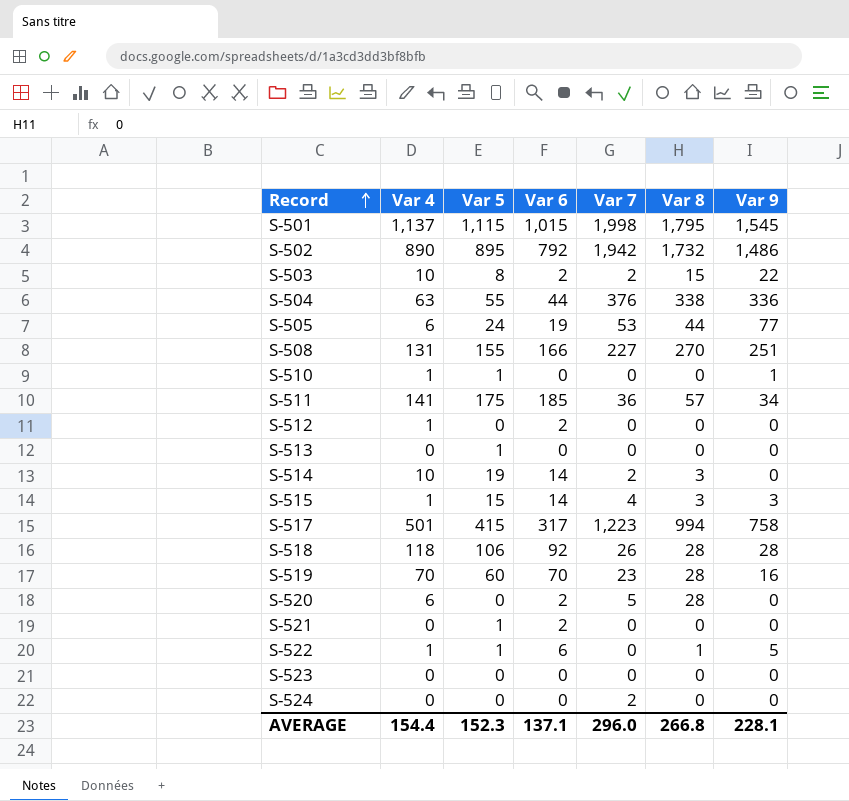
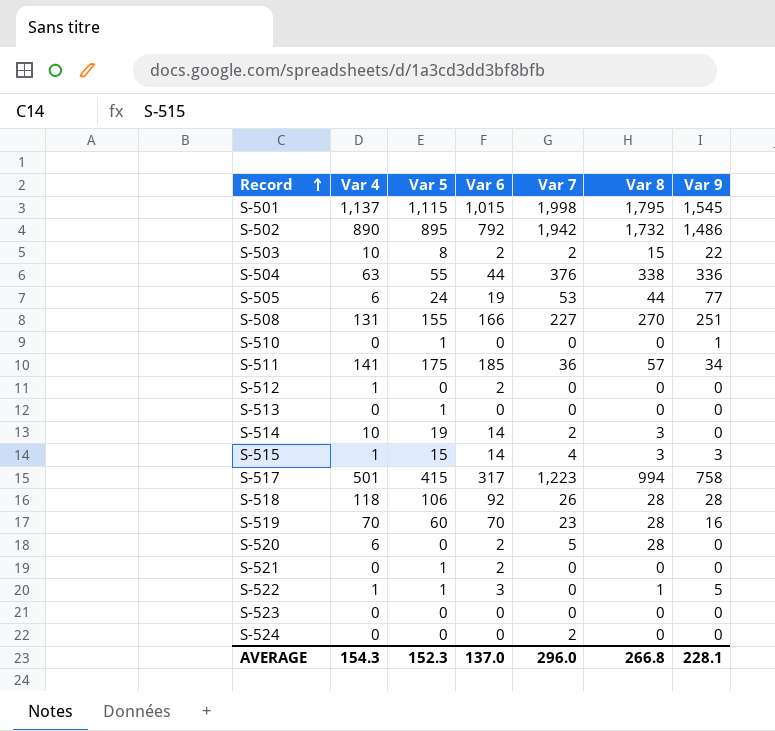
S-510 | Var 4: 1 -> 0
S-522 | Var 6: 6 -> 3
AVERAGE | Var 4: 154.4 -> 154.3
AVERAGE | Var 6: 137.1 -> 137.0

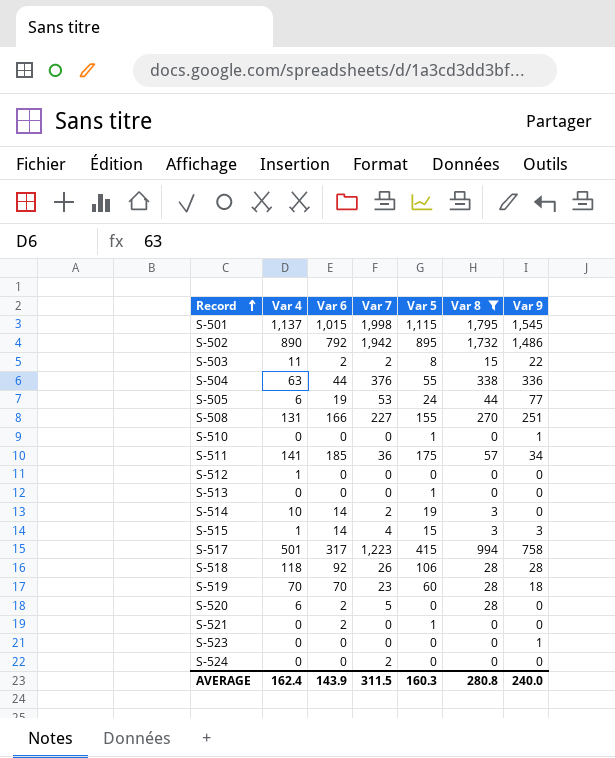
filter: none -> Var 8 != 1
column Var 5 | position: 3 -> 5
S-503 | Var 4: 10 -> 11
S-512 | Var 6: 2 -> 0
S-519 | Var 9: 16 -> 18
S-523 | Var 9: 0 -> 1
AVERAGE | Var 4: 154.3 -> 162.4
AVERAGE | Var 6: 137.0 -> 143.9
AVERAGE | Var 7: 296.0 -> 311.5
AVERAGE | Var 5: 152.3 -> 160.3
AVERAGE | Var 8: 266.8 -> 280.8
AVERAGE | Var 9: 228.1 -> 240.0

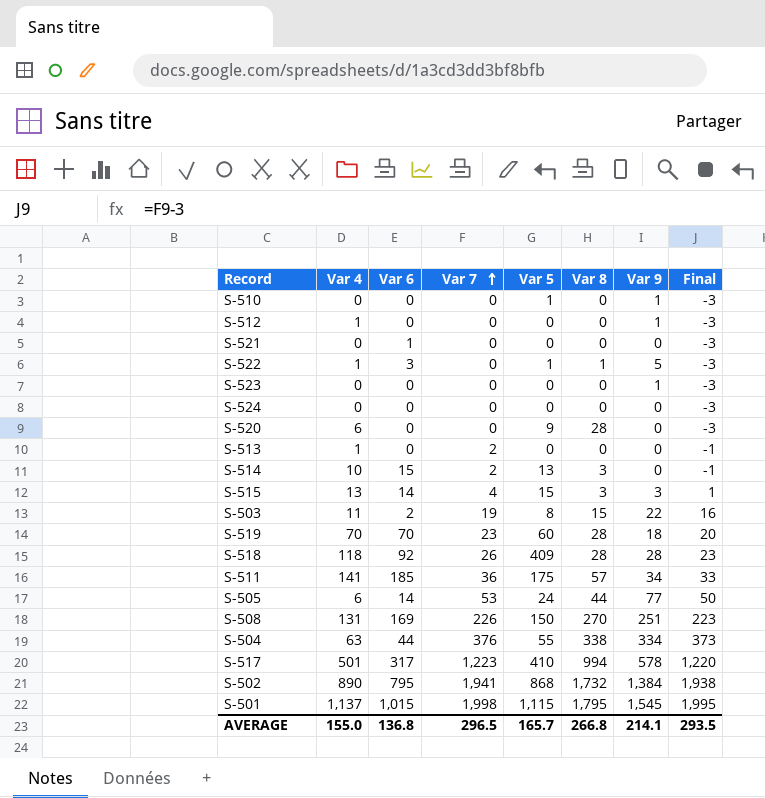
filter: Var 8 != 1 -> none
row order: Record ascending -> Var 7 ascending
column Final | formula: none -> [Var 7] - 3
S-512 | Var 9: 0 -> 1
S-521 | Var 6: 2 -> 1
S-521 | Var 5: 1 -> 0
S-524 | Var 7: 2 -> 0
S-520 | Var 6: 2 -> 0
S-520 | Var 7: 5 -> 0
S-520 | Var 5: 0 -> 9
S-513 | Var 4: 0 -> 1
S-513 | Var 7: 0 -> 2
S-513 | Var 5: 1 -> 0
S-514 | Var 6: 14 -> 15
S-514 | Var 5: 19 -> 13
S-515 | Var 4: 1 -> 13
S-503 | Var 7: 2 -> 19
S-518 | Var 5: 106 -> 409
S-505 | Var 6: 19 -> 14
S-508 | Var 6: 166 -> 169
S-508 | Var 7: 227 -> 226
S-508 | Var 5: 155 -> 150
S-504 | Var 9: 336 -> 334
S-517 | Var 5: 415 -> 410
S-517 | Var 9: 758 -> 578
S-502 | Var 6: 792 -> 795
S-502 | Var 7: 1,942 -> 1,941
S-502 | Var 5: 895 -> 868
S-502 | Var 9: 1,486 -> 1,384
AVERAGE | Var 4: 162.4 -> 155.0
AVERAGE | Var 6: 143.9 -> 136.8
AVERAGE | Var 7: 311.5 -> 296.5
AVERAGE | Var 5: 160.3 -> 165.7
AVERAGE | Var 8: 280.8 -> 266.8
AVERAGE | Var 9: 240.0 -> 214.1

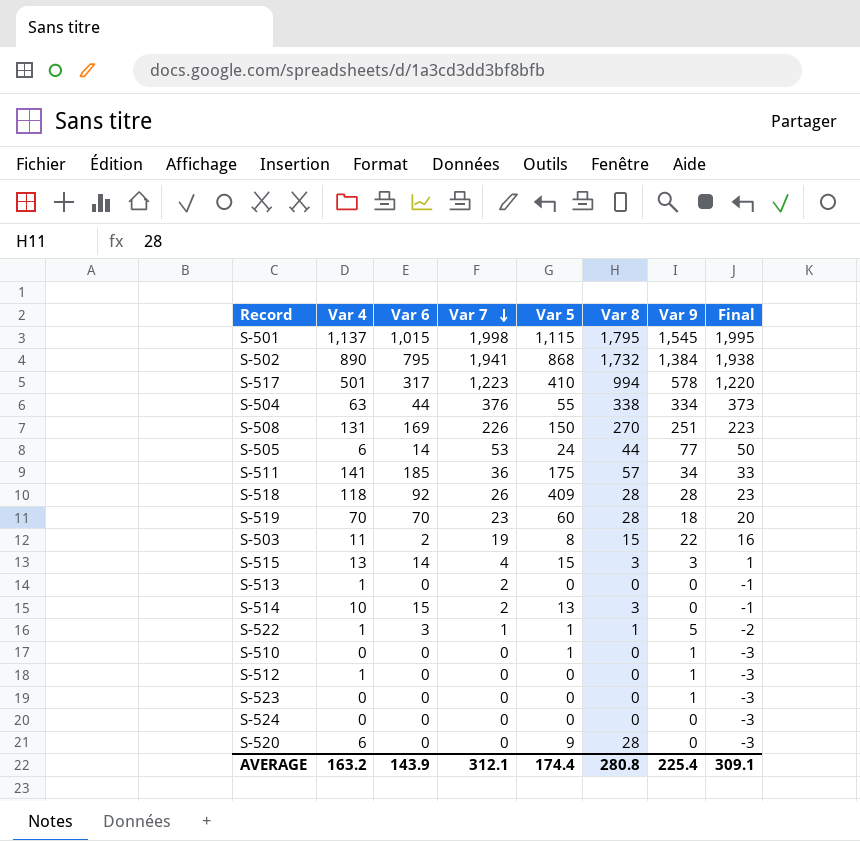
row order: Var 7 ascending -> Var 7 descending
row S-521: 0 | 1 | 0 | 0 | 0 | 0 | -3 -> none
S-522 | Var 7: 0 -> 1
S-522 | Final: -3 -> -2
AVERAGE | Var 4: 155.0 -> 163.2
AVERAGE | Var 6: 136.8 -> 143.9
AVERAGE | Var 7: 296.5 -> 312.1
AVERAGE | Var 5: 165.7 -> 174.4
AVERAGE | Var 8: 266.8 -> 280.8
AVERAGE | Var 9: 214.1 -> 225.4
AVERAGE | Final: 293.5 -> 309.1

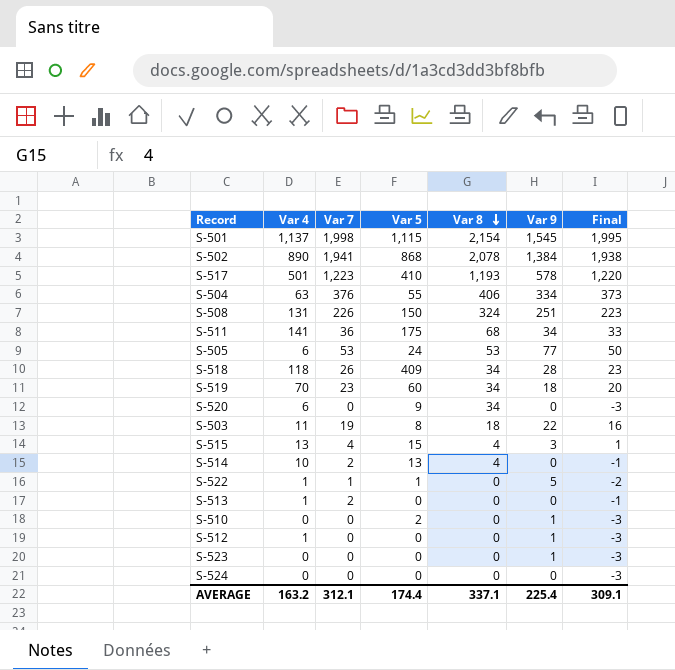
row order: Var 7 descending -> Var 8 descending
column Var 6 | position: 3 -> none
S-501 | Var 8: 1,795 -> 2,154
S-502 | Var 8: 1,732 -> 2,078
S-517 | Var 8: 994 -> 1,193
S-504 | Var 8: 338 -> 406
S-508 | Var 8: 270 -> 324
S-511 | Var 8: 57 -> 68
S-505 | Var 8: 44 -> 53
S-518 | Var 8: 28 -> 34
S-519 | Var 8: 28 -> 34
S-520 | Var 8: 28 -> 34
S-503 | Var 8: 15 -> 18
S-515 | Var 8: 3 -> 4
S-514 | Var 8: 3 -> 4
S-522 | Var 8: 1 -> 0
S-510 | Var 5: 1 -> 2
AVERAGE | Var 8: 280.8 -> 337.1

